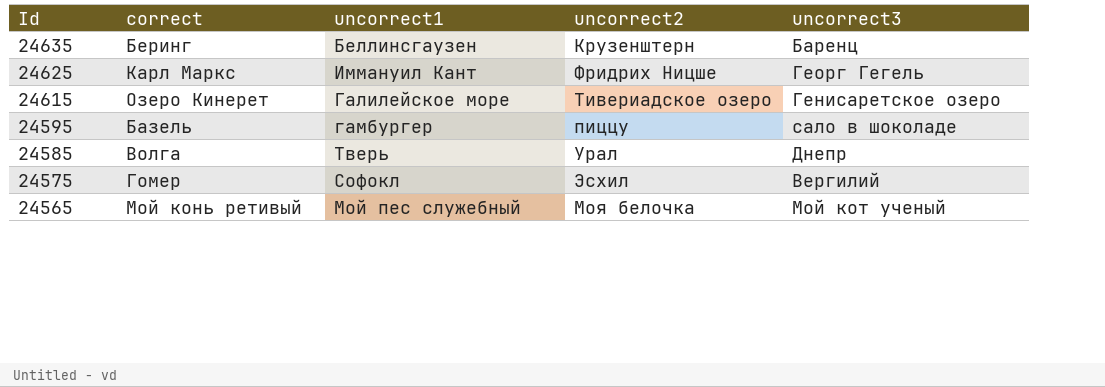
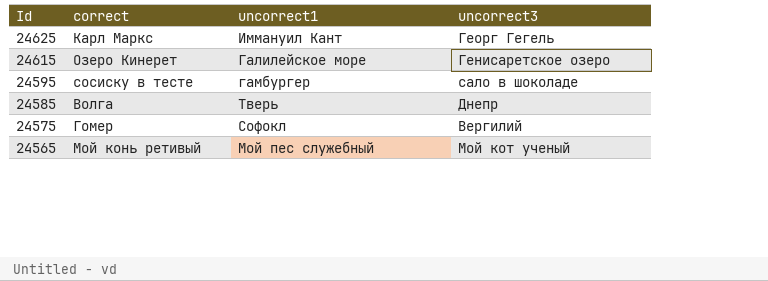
column uncorrect2 | position: 4 -> none
row 24635: Беринг | Беллинсгаузен | Крузенштерн | Баренц -> none
24595 | correct: Базель -> сосиску в тесте

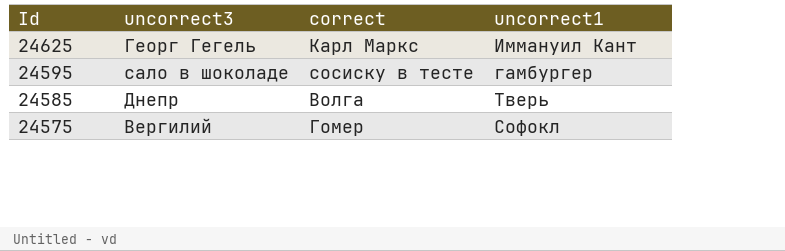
column uncorrect3 | position: 4 -> 2
row 24615: Озеро Кинерет | Галилейское море | Генисаретское озеро -> none
row 24565: Мой конь ретивый | Мой пес служебный | Мой кот ученый -> none

